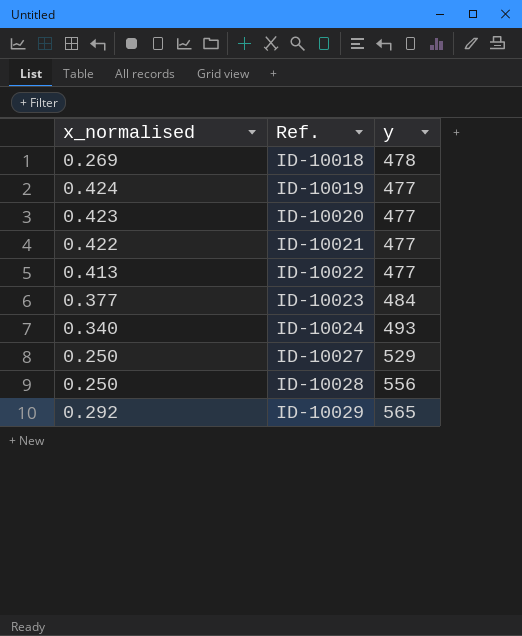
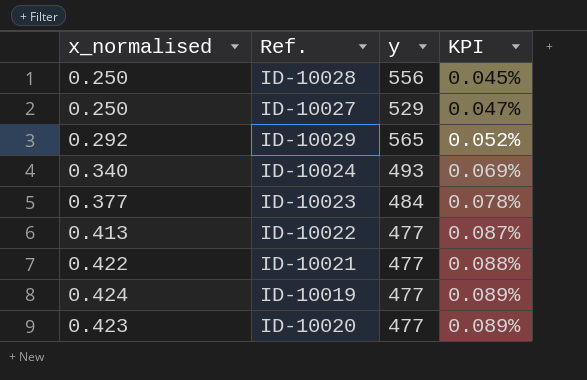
row order: Ref. ascending -> KPI ascending
column KPI | formula: none -> [x_normalised] / [y]
row ID-10018: 0.269 | 478 -> none

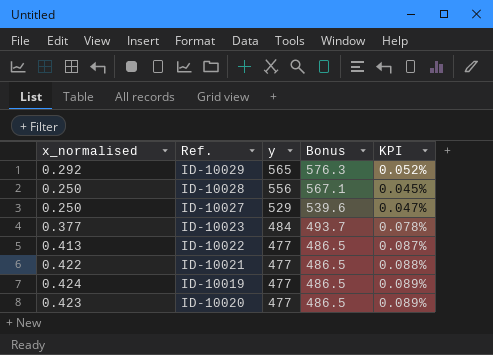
row order: KPI ascending -> y descending
column Bonus | formula: none -> [y] * 1.02
row ID-10024: 0.340 | 493 | 0.069% -> none

